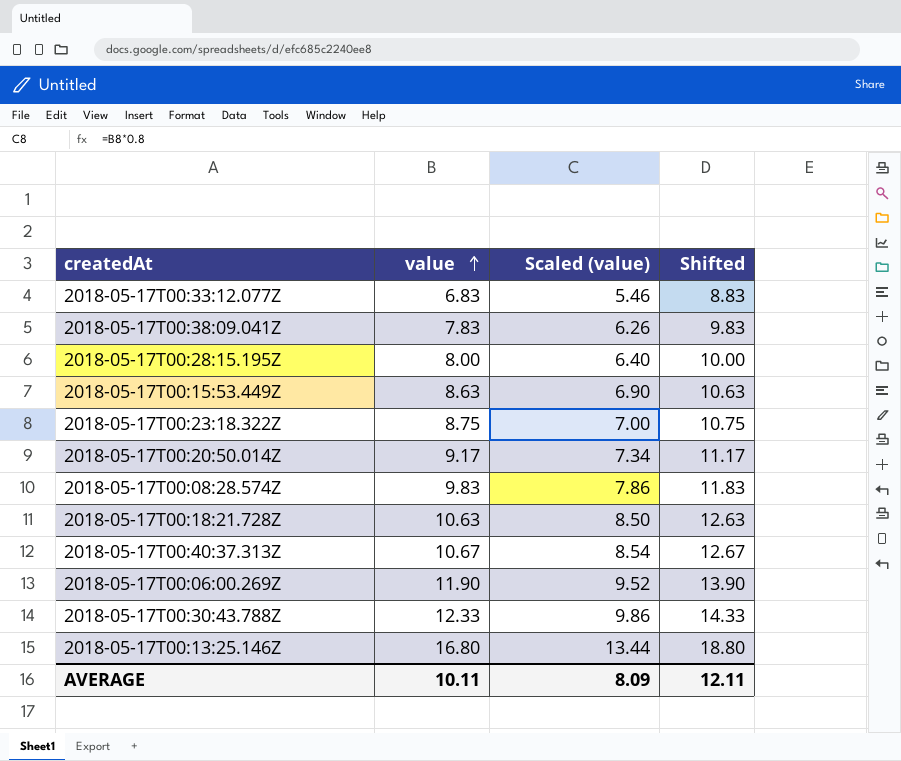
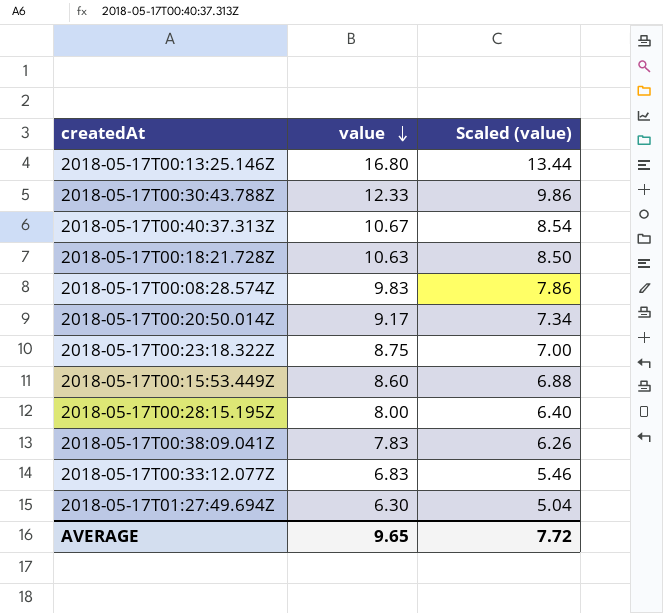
row order: value ascending -> value descending
column Shifted | formula: [value] + 2 -> none
row 2018-05-17T00:06:00.269Z: 11.90 | 9.52 | 13.90 -> none
2018-05-17T00:15:53.449Z | value: 8.63 -> 8.60
2018-05-17T00:15:53.449Z | Scaled (value): 6.90 -> 6.88
row 2018-05-17T01:27:49.694Z: none -> 6.30 | 5.04
AVERAGE | value: 10.11 -> 9.65
AVERAGE | Scaled (value): 8.09 -> 7.72

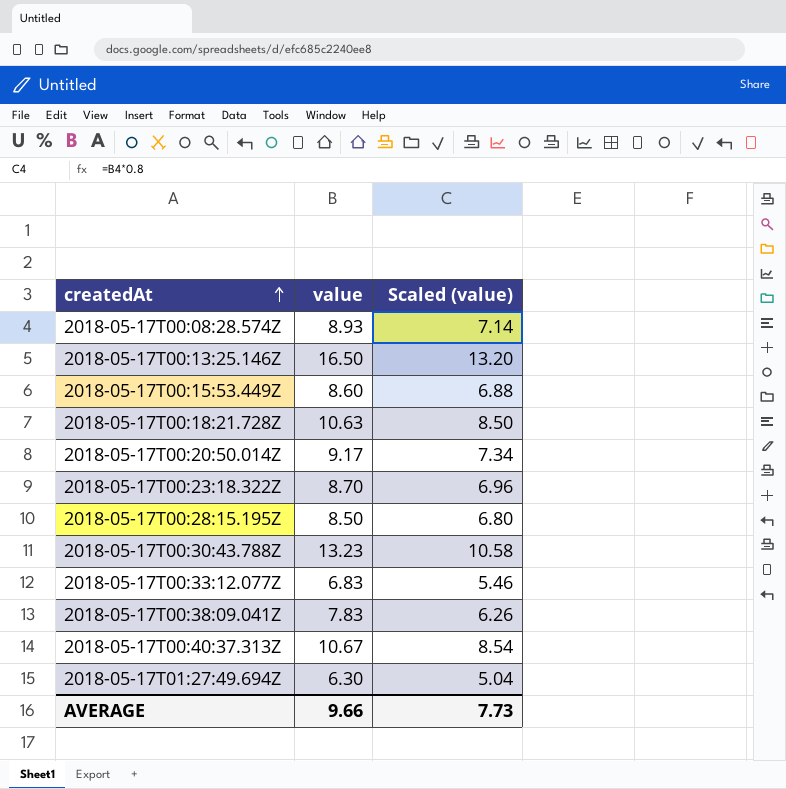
row order: value descending -> createdAt ascending
2018-05-17T00:08:28.574Z | value: 9.83 -> 8.93
2018-05-17T00:08:28.574Z | Scaled (value): 7.86 -> 7.14
2018-05-17T00:13:25.146Z | value: 16.80 -> 16.50
2018-05-17T00:13:25.146Z | Scaled (value): 13.44 -> 13.20
2018-05-17T00:23:18.322Z | value: 8.75 -> 8.70
2018-05-17T00:23:18.322Z | Scaled (value): 7.00 -> 6.96
2018-05-17T00:28:15.195Z | value: 8.00 -> 8.50
2018-05-17T00:28:15.195Z | Scaled (value): 6.40 -> 6.80
2018-05-17T00:30:43.788Z | value: 12.33 -> 13.23
2018-05-17T00:30:43.788Z | Scaled (value): 9.86 -> 10.58
AVERAGE | value: 9.65 -> 9.66
AVERAGE | Scaled (value): 7.72 -> 7.73

